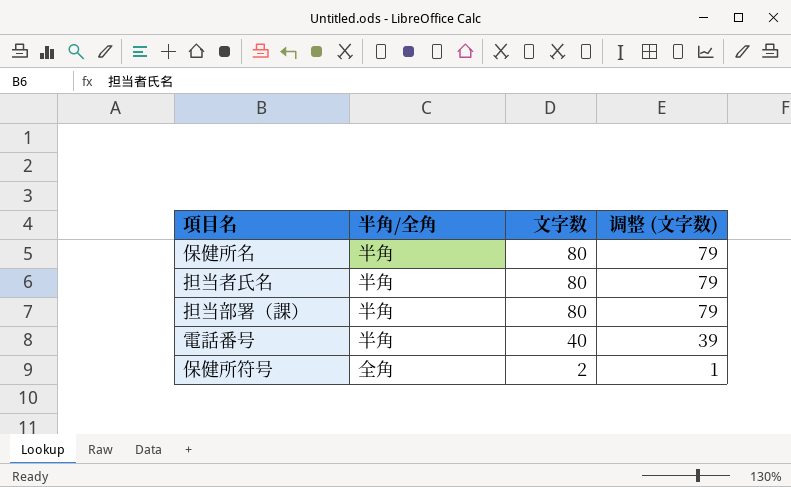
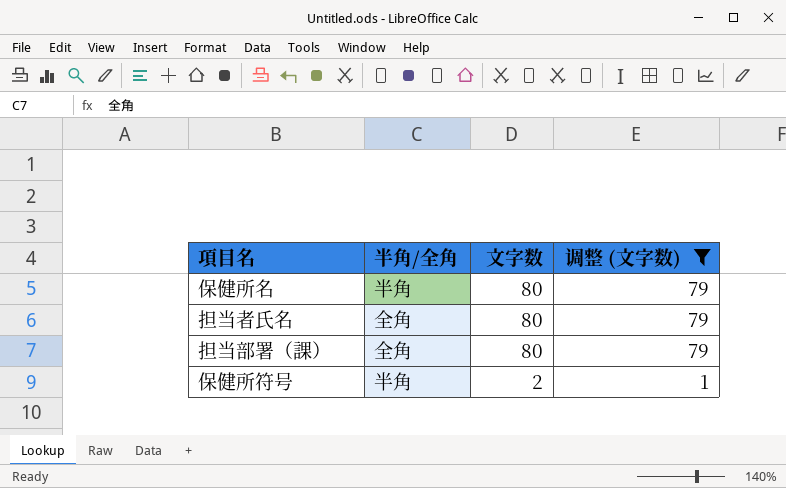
filter: none -> 调整 (文字数) != 39
担当者氏名 | 半角/全角: 半角 -> 全角
担当部署（課） | 半角/全角: 半角 -> 全角
保健所符号 | 半角/全角: 全角 -> 半角

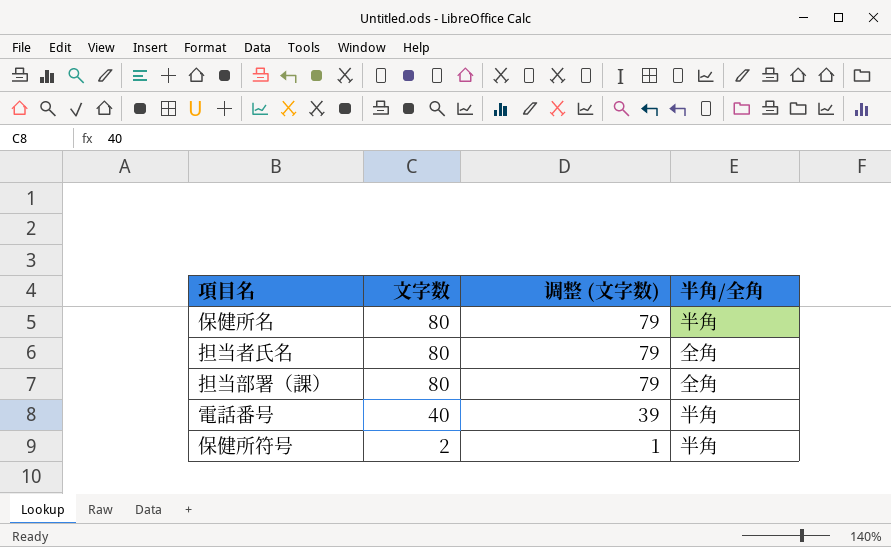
filter: 调整 (文字数) != 39 -> none
column 半角/全角 | position: 2 -> 4

